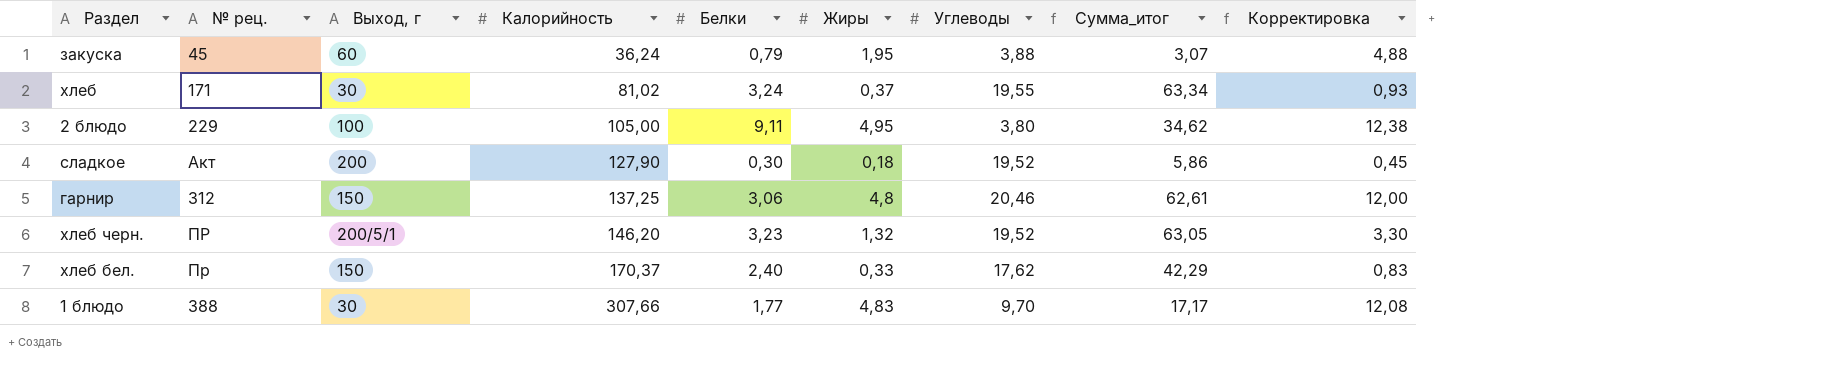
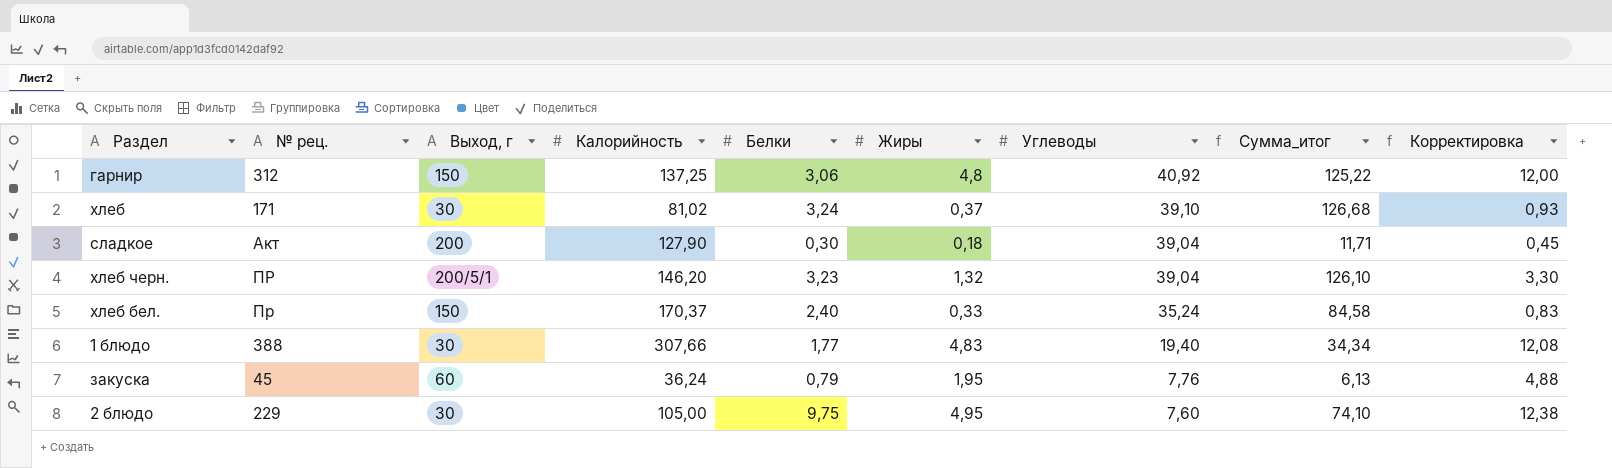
row order: Калорийность ascending -> Углеводы descending
гарнир | Углеводы: 20,46 -> 40,92
гарнир | Сумма_итог: 62,61 -> 125,22
хлеб | Углеводы: 19,55 -> 39,10
хлеб | Сумма_итог: 63,34 -> 126,68
сладкое | Углеводы: 19,52 -> 39,04
сладкое | Сумма_итог: 5,86 -> 11,71
хлеб черн. | Углеводы: 19,52 -> 39,04
хлеб черн. | Сумма_итог: 63,05 -> 126,10
хлеб бел. | Углеводы: 17,62 -> 35,24
хлеб бел. | Сумма_итог: 42,29 -> 84,58
1 блюдо | Углеводы: 9,70 -> 19,40
1 блюдо | Сумма_итог: 17,17 -> 34,34
закуска | Углеводы: 3,88 -> 7,76
закуска | Сумма_итог: 3,07 -> 6,13
2 блюдо | Выход, г: 100 -> 30
2 блюдо | Белки: 9,11 -> 9,75
2 блюдо | Углеводы: 3,80 -> 7,60
2 блюдо | Сумма_итог: 34,62 -> 74,10

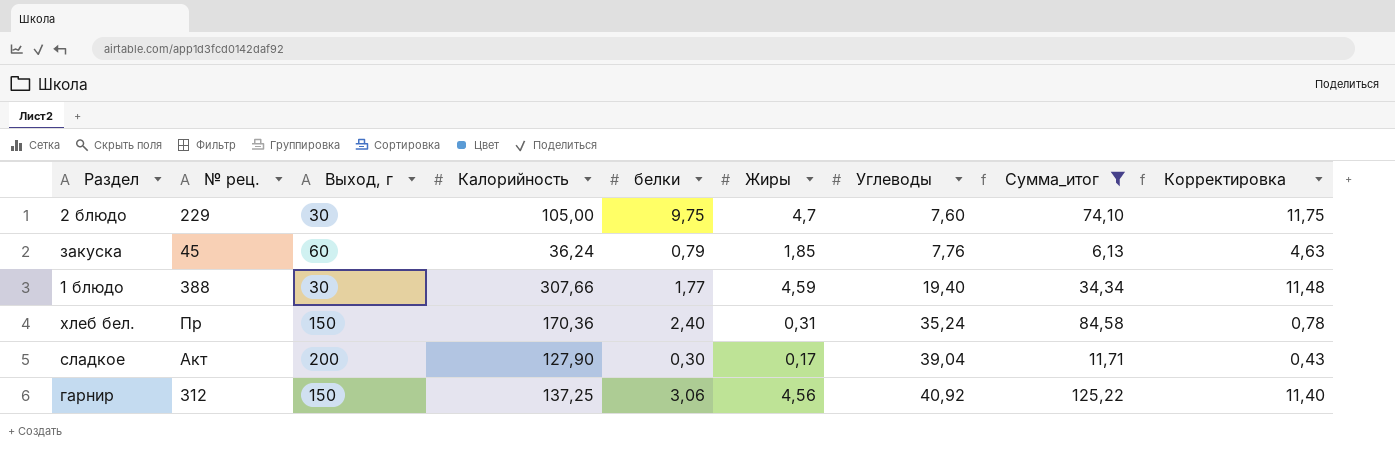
filter: none -> Сумма_итог <= 125,22
row order: Углеводы descending -> Углеводы ascending
column name: Белки -> белки
2 блюдо | Жиры: 4,95 -> 4,7
2 блюдо | Корректировка: 12,38 -> 11,75
закуска | Жиры: 1,95 -> 1,85
закуска | Корректировка: 4,88 -> 4,63
1 блюдо | Жиры: 4,83 -> 4,59
1 блюдо | Корректировка: 12,08 -> 11,48
хлеб бел. | Калорийность: 170,37 -> 170,36
хлеб бел. | Жиры: 0,33 -> 0,31
хлеб бел. | Корректировка: 0,83 -> 0,78
сладкое | Жиры: 0,18 -> 0,17
сладкое | Корректировка: 0,45 -> 0,43
гарнир | Жиры: 4,8 -> 4,56
гарнир | Корректировка: 12,00 -> 11,40

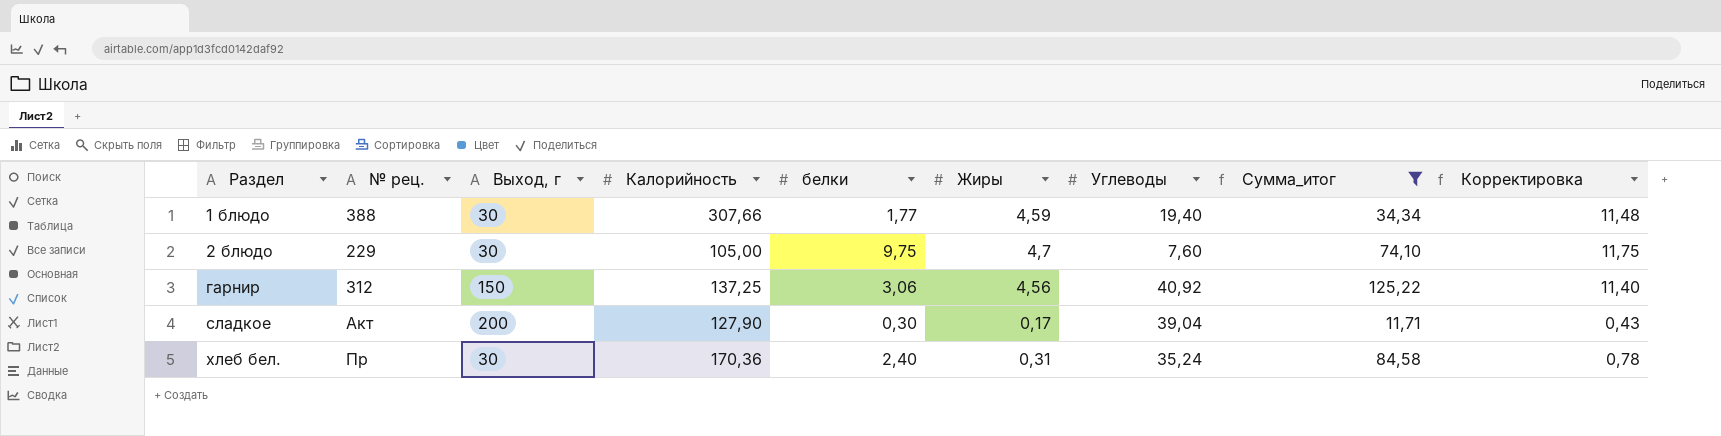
row order: Углеводы ascending -> Раздел ascending
row закуска: 45 | 60 | 36,24 | 0,79 | 1,85 | 7,76 | 6,13 | 4,63 -> none
хлеб бел. | Выход, г: 150 -> 30

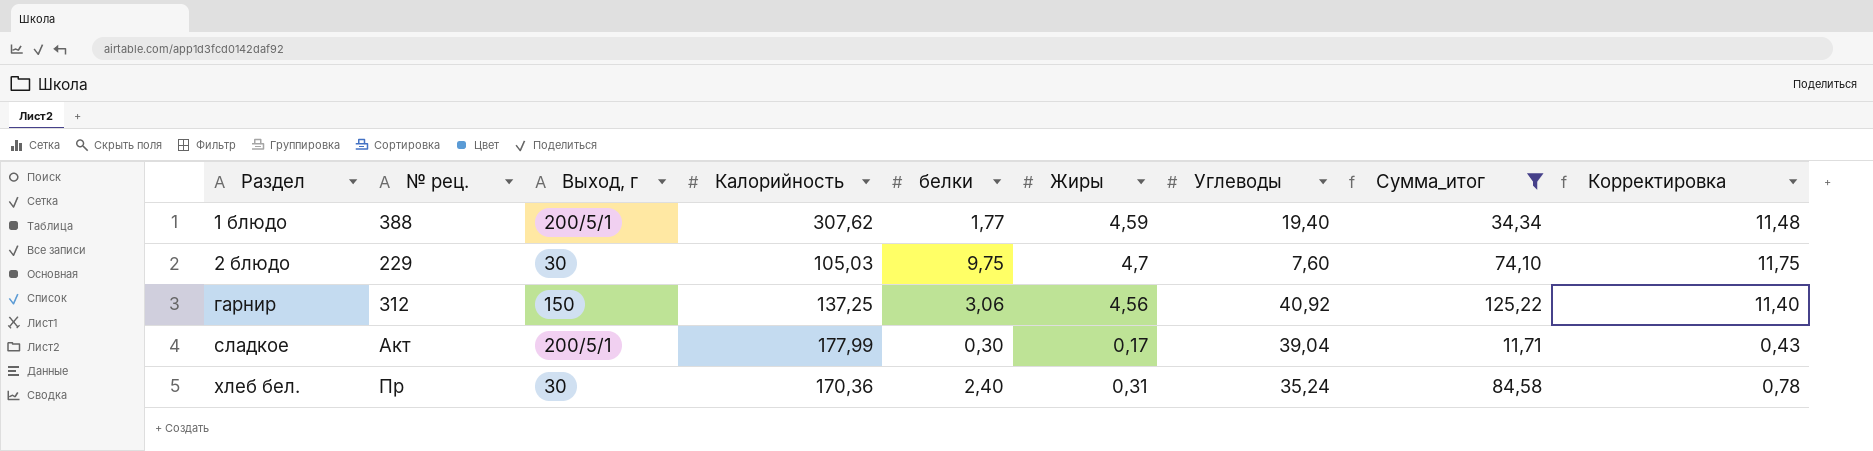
1 блюдо | Выход, г: 30 -> 200/5/1
1 блюдо | Калорийность: 307,66 -> 307,62
2 блюдо | Калорийность: 105,00 -> 105,03
сладкое | Выход, г: 200 -> 200/5/1
сладкое | Калорийность: 127,90 -> 177,99

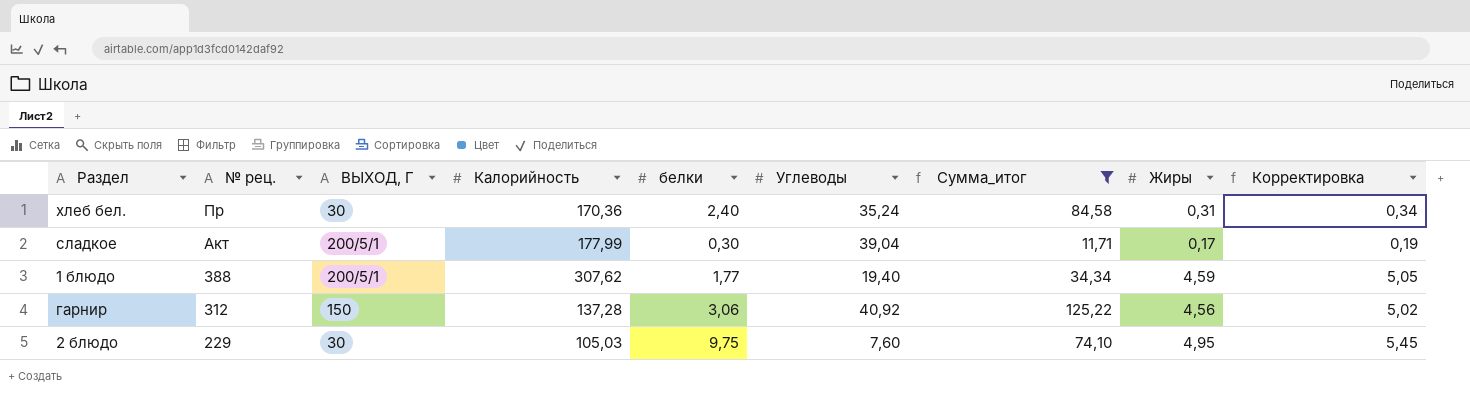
row order: Раздел ascending -> № рец. descending
column name: Выход, г -> ВЫХОД, Г
column Жиры | position: 6 -> 8
column Корректировка | formula: [Жиры] * 2,5 -> [Жиры] * 1,1
гарнир | Калорийность: 137,25 -> 137,28
2 блюдо | Жиры: 4,7 -> 4,95

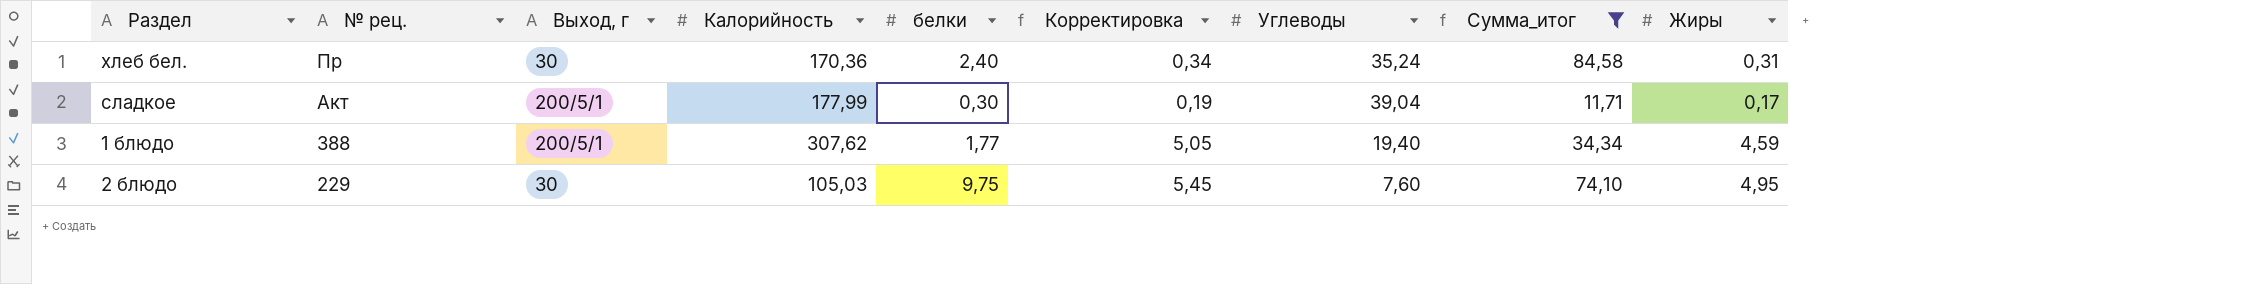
column name: ВЫХОД, Г -> Выход, г
column Корректировка | position: 9 -> 6
row гарнир: 312 | 150 | 137,28 | 3,06 | 40,92 | 125,22 | 4,56 | 5,02 -> none

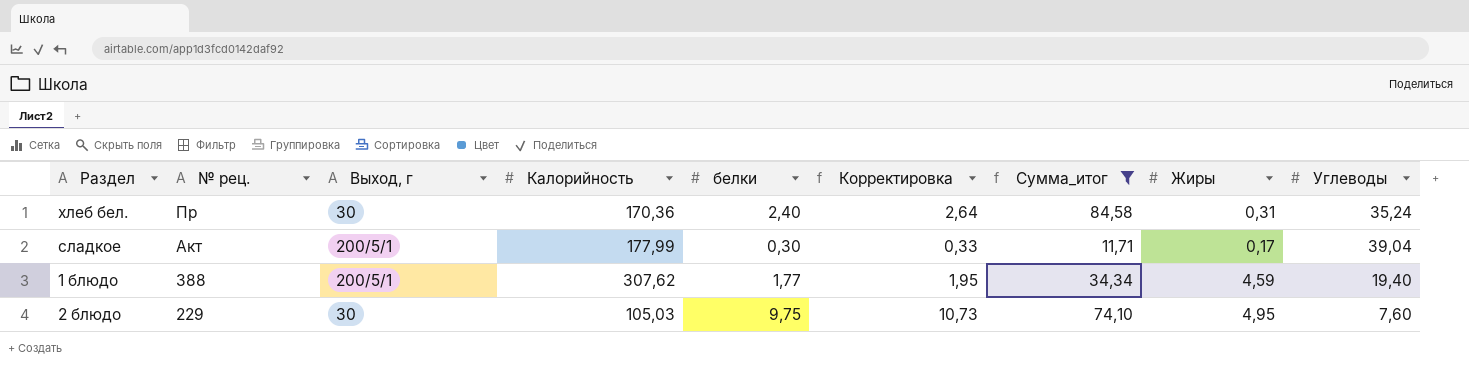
column Корректировка | formula: [Жиры] * 1,1 -> [белки] * 1,1
column Углеводы | position: 7 -> 9

